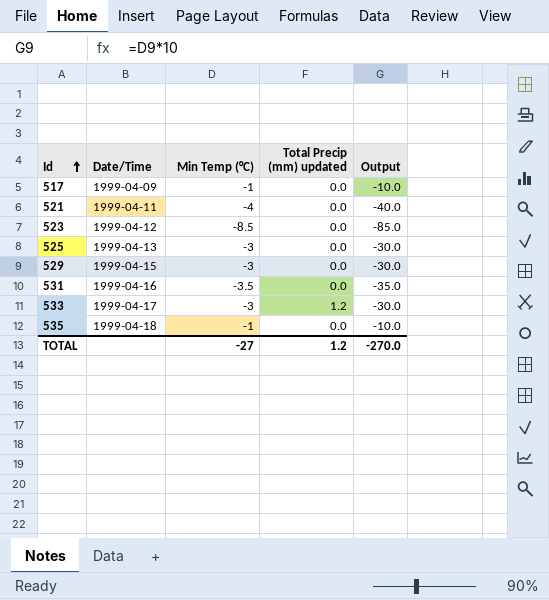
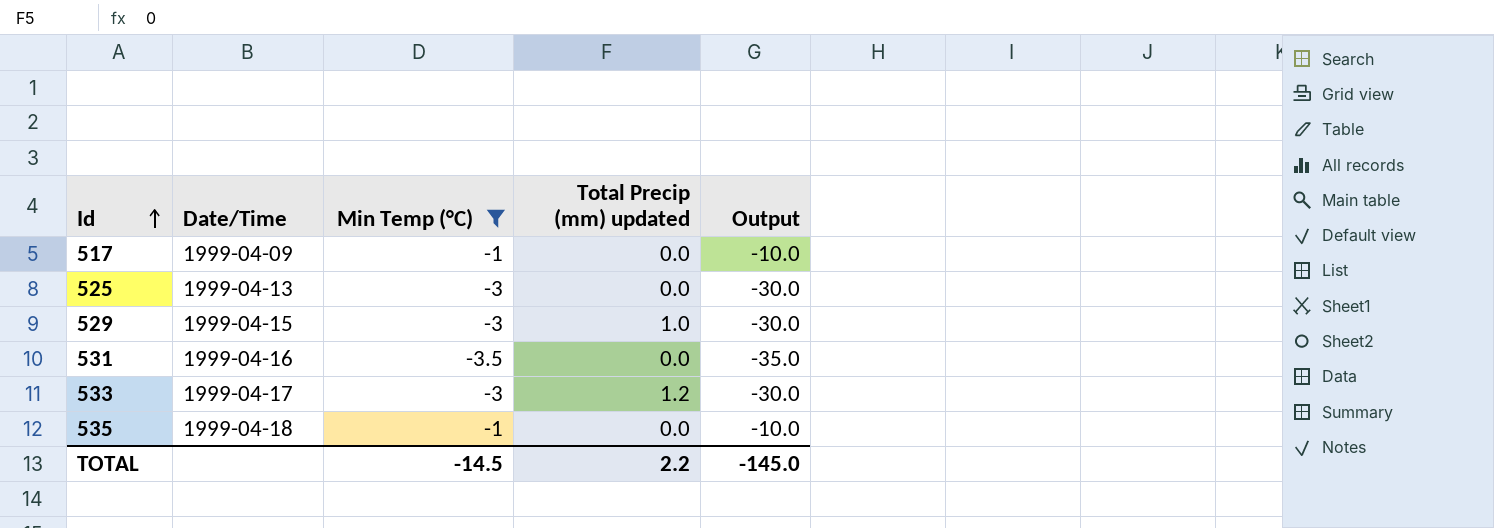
filter: none -> Min Temp (°C) >= -3.5
529 | Total Precip (mm) updated: 0.0 -> 1.0
TOTAL | Min Temp (°C): -27 -> -14.5
TOTAL | Total Precip (mm) updated: 1.2 -> 2.2
TOTAL | Output: -270.0 -> -145.0

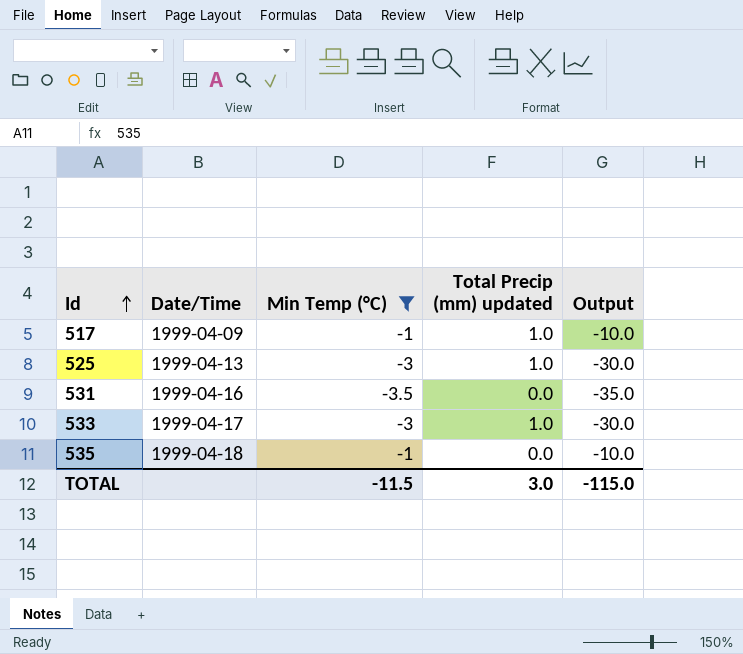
row 529: 1999-04-15 | -3 | 1.0 | -30.0 -> none
517 | Total Precip (mm) updated: 0.0 -> 1.0
525 | Total Precip (mm) updated: 0.0 -> 1.0
533 | Total Precip (mm) updated: 1.2 -> 1.0
TOTAL | Min Temp (°C): -14.5 -> -11.5
TOTAL | Total Precip (mm) updated: 2.2 -> 3.0
TOTAL | Output: -145.0 -> -115.0

